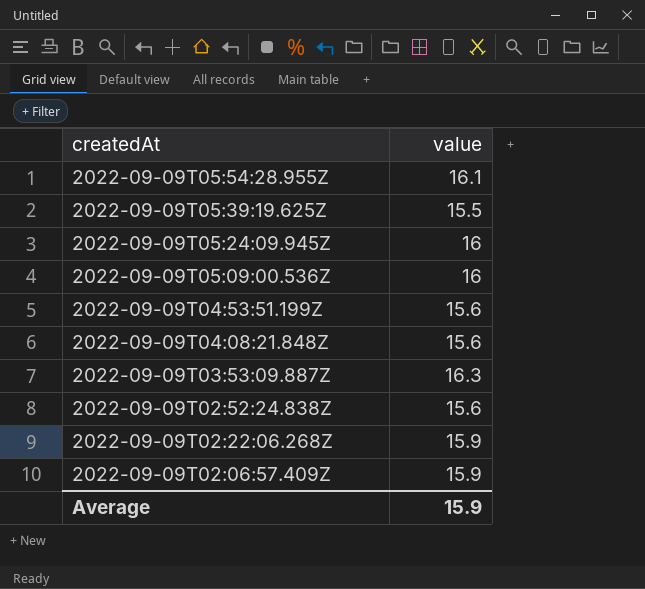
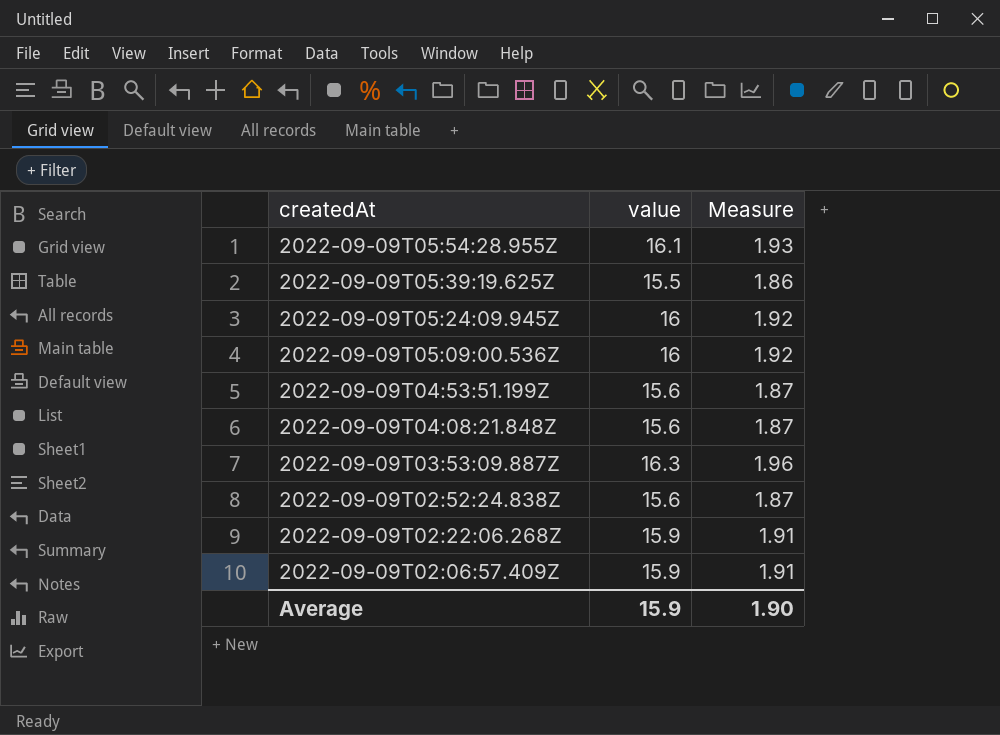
column Measure | formula: none -> [value] * 0.12

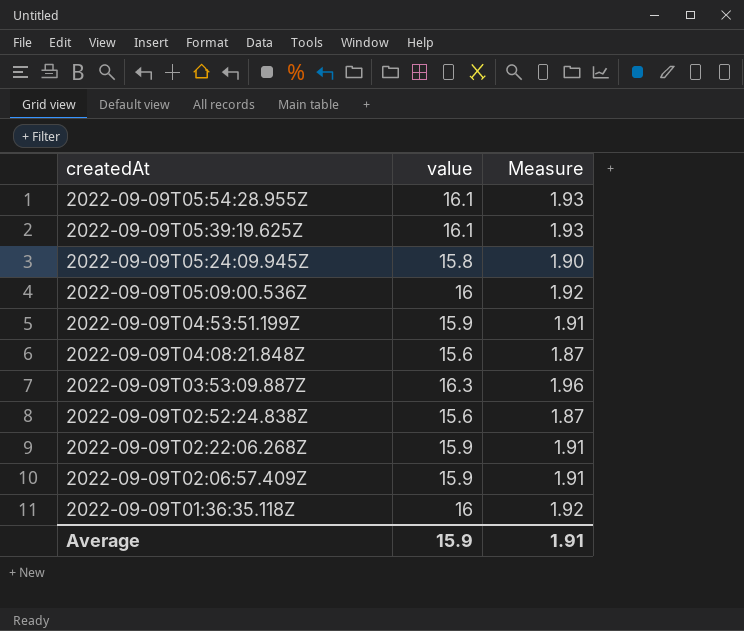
2022-09-09T05:39:19.625Z | value: 15.5 -> 16.1
2022-09-09T05:39:19.625Z | Measure: 1.86 -> 1.93
2022-09-09T05:24:09.945Z | value: 16 -> 15.8
2022-09-09T05:24:09.945Z | Measure: 1.92 -> 1.90
2022-09-09T04:53:51.199Z | value: 15.6 -> 15.9
2022-09-09T04:53:51.199Z | Measure: 1.87 -> 1.91
row 2022-09-09T01:36:35.118Z: none -> 16 | 1.92
Average | Measure: 1.90 -> 1.91

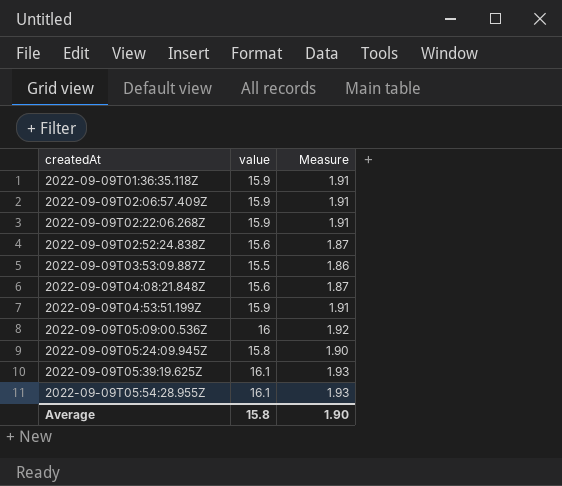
row order: createdAt descending -> createdAt ascending
2022-09-09T01:36:35.118Z | value: 16 -> 15.9
2022-09-09T01:36:35.118Z | Measure: 1.92 -> 1.91
2022-09-09T03:53:09.887Z | value: 16.3 -> 15.5
2022-09-09T03:53:09.887Z | Measure: 1.96 -> 1.86
Average | value: 15.9 -> 15.8
Average | Measure: 1.91 -> 1.90

